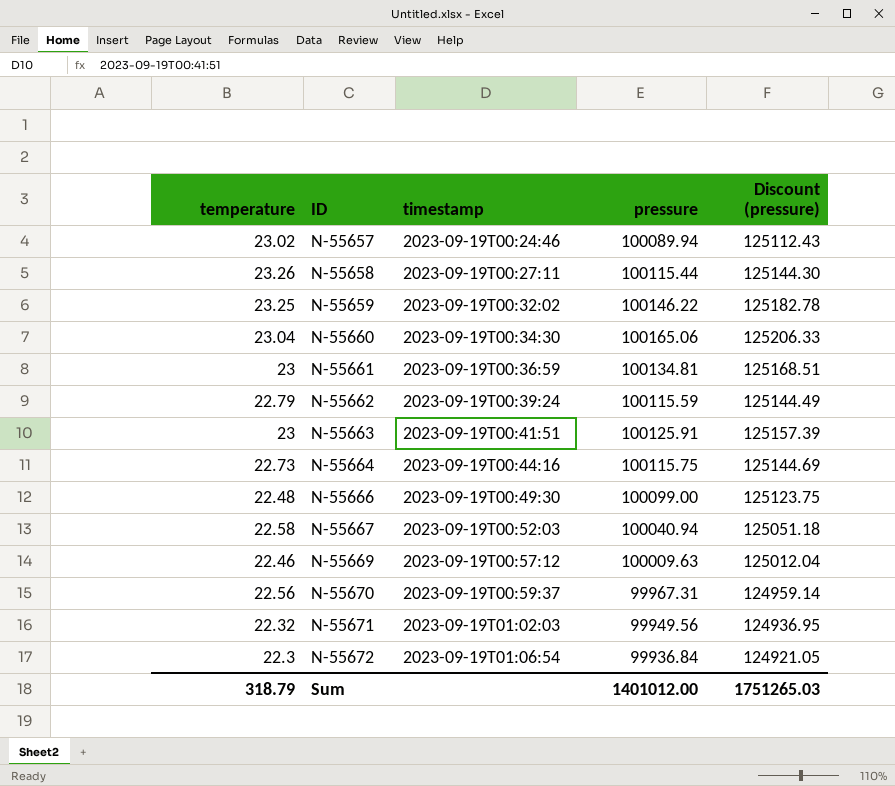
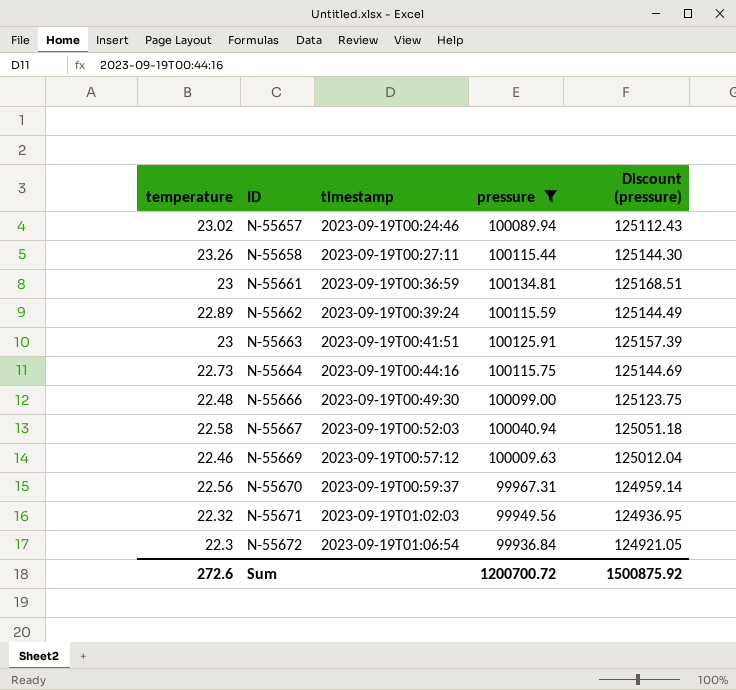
filter: none -> pressure <= 100134.81
N-55662 | temperature: 22.79 -> 22.89
Sum | temperature: 318.79 -> 272.6
Sum | pressure: 1401012.00 -> 1200700.72
Sum | Discount (pressure): 1751265.03 -> 1500875.92

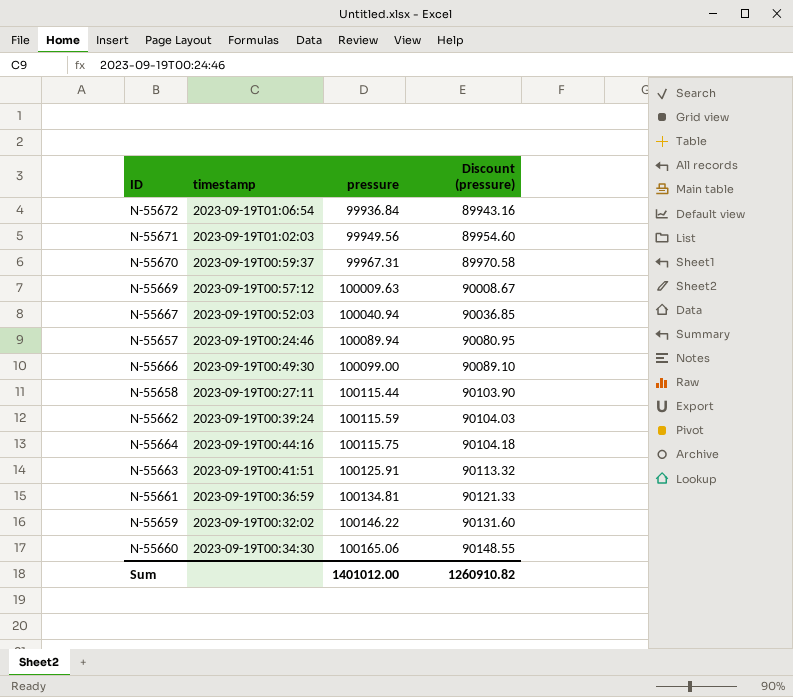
filter: pressure <= 100134.81 -> none
row order: ID ascending -> pressure ascending
column temperature | position: 1 -> none
column Discount (pressure) | formula: [pressure] * 1.25 -> [pressure] * 0.9
Sum | pressure: 1200700.72 -> 1401012.00
Sum | Discount (pressure): 1500875.92 -> 1260910.82

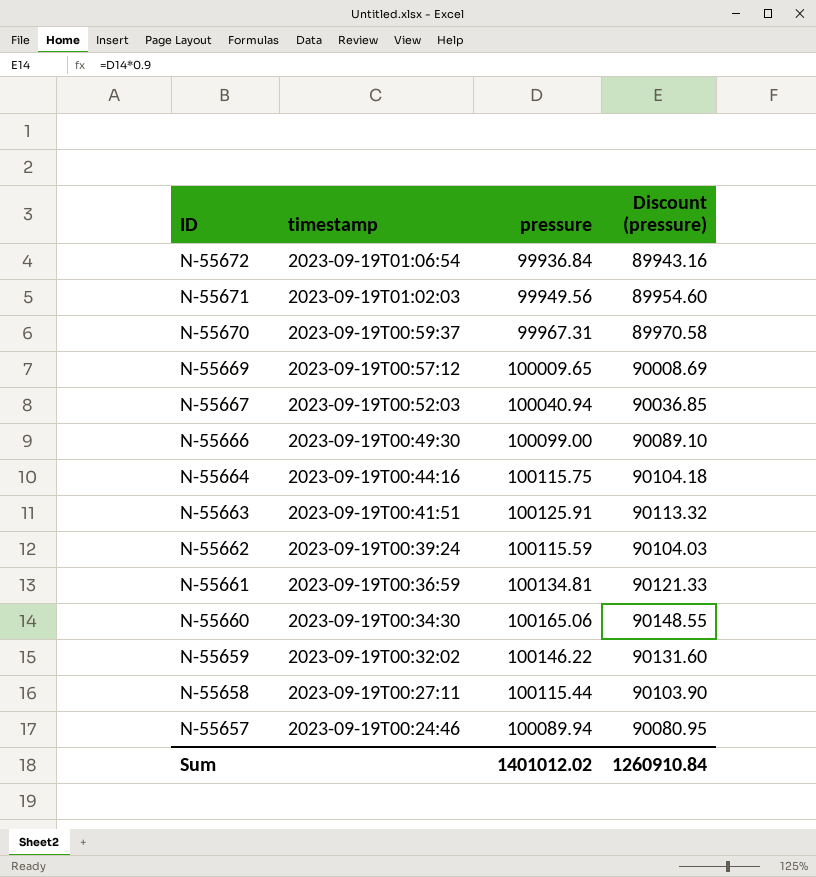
row order: pressure ascending -> ID descending
N-55669 | pressure: 100009.63 -> 100009.65
N-55669 | Discount (pressure): 90008.67 -> 90008.69
Sum | pressure: 1401012.00 -> 1401012.02
Sum | Discount (pressure): 1260910.82 -> 1260910.84

